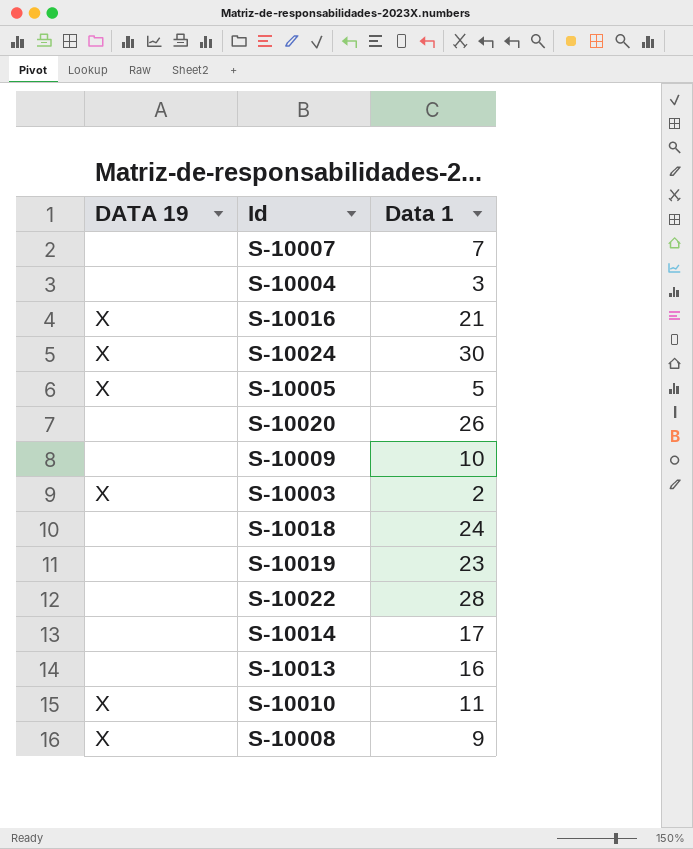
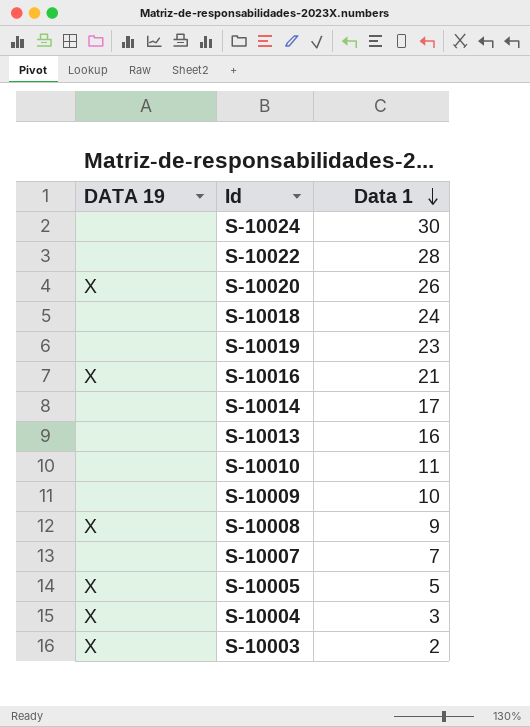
row order: none -> Data 1 descending
S-10024 | DATA 19: X -> none
S-10020 | DATA 19: none -> X
S-10010 | DATA 19: X -> none
S-10004 | DATA 19: none -> X

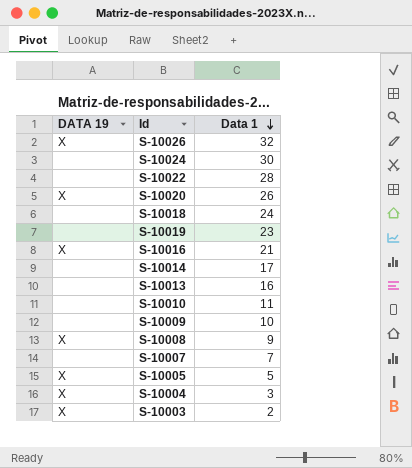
row S-10026: none -> X | 32

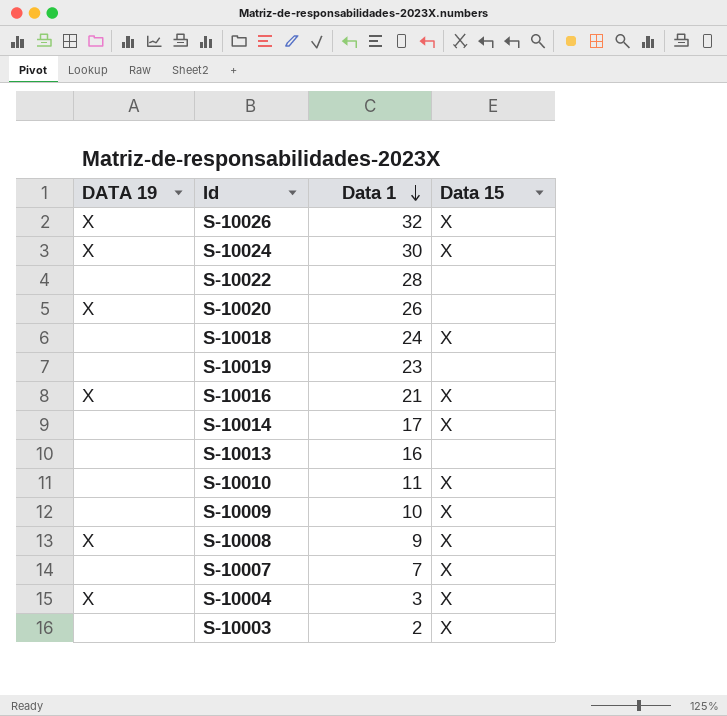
column Data 15 | position: none -> 4
row S-10005: X | 5 -> none
S-10024 | DATA 19: none -> X
S-10003 | DATA 19: X -> none

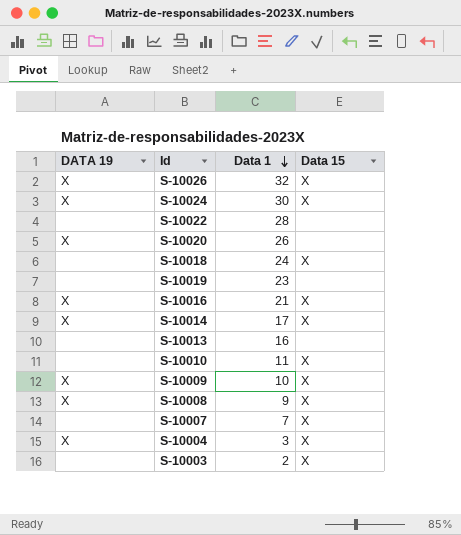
S-10014 | DATA 19: none -> X
S-10009 | DATA 19: none -> X

